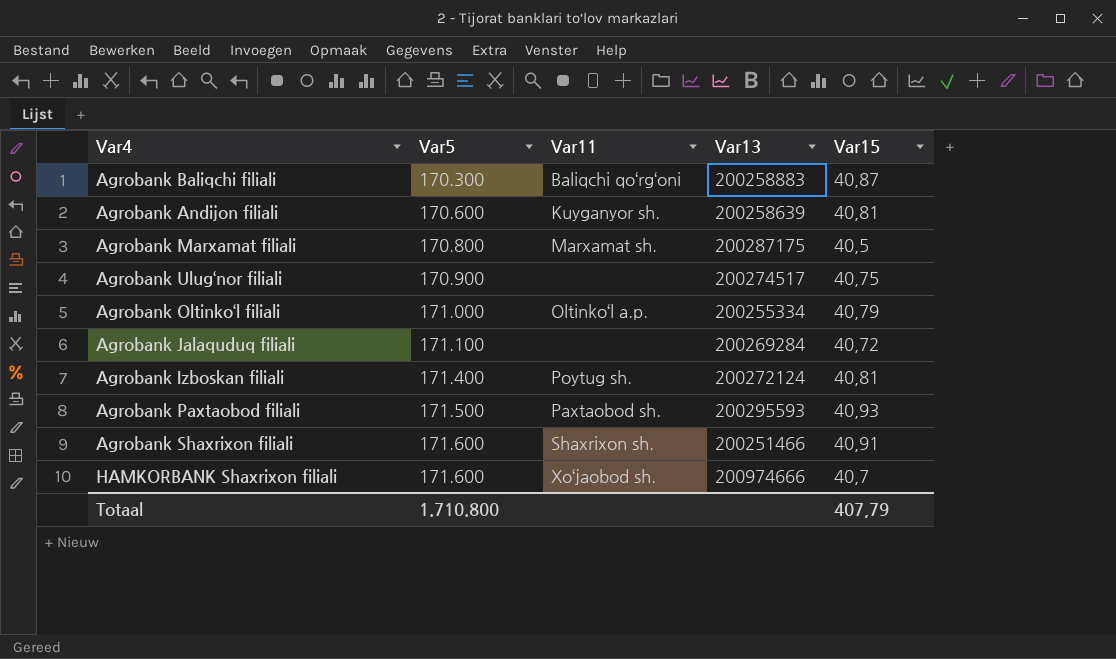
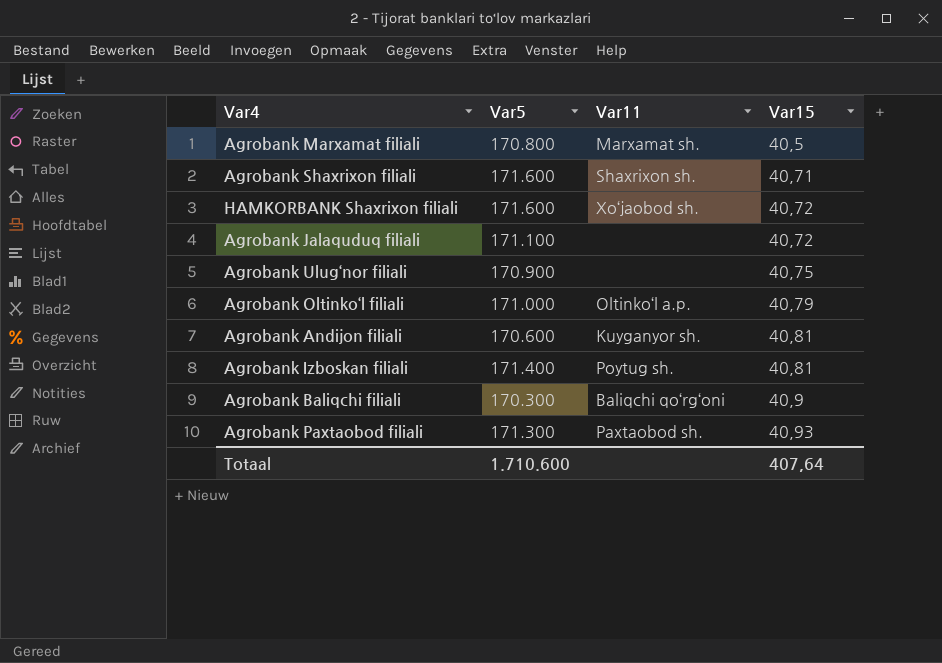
row order: Var5 ascending -> Var15 ascending
column Var13 | position: 4 -> none
Agrobank Shaxrixon filiali | Var15: 40,91 -> 40,71
HAMKORBANK Shaxrixon filiali | Var15: 40,7 -> 40,72
Agrobank Baliqchi filiali | Var15: 40,87 -> 40,9
Agrobank Paxtaobod filiali | Var5: 171.500 -> 171.300
Totaal | Var5: 1.710.800 -> 1.710.600
Totaal | Var15: 407,79 -> 407,64

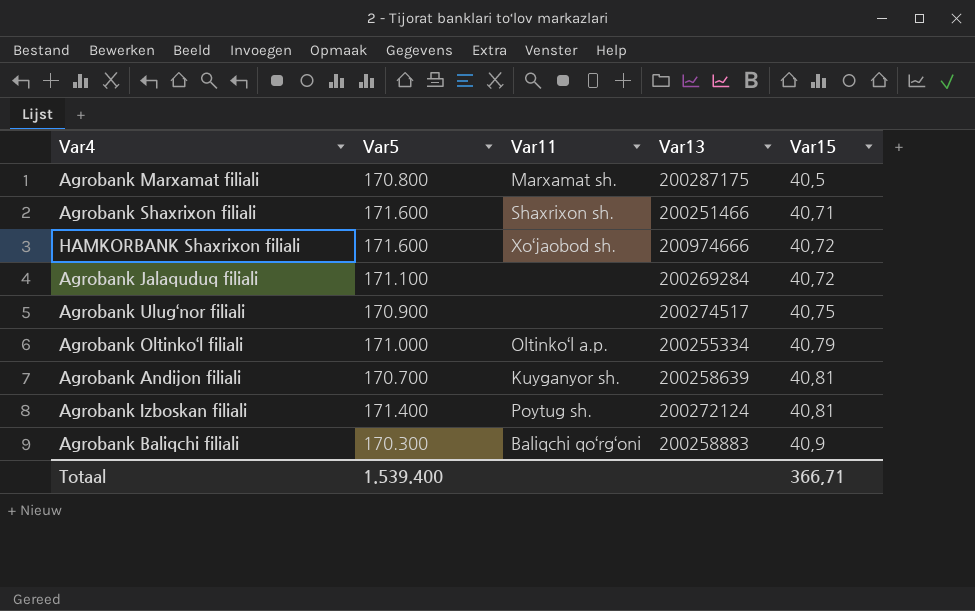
column Var13 | position: none -> 4
row Agrobank Paxtaobod filiali: 171.300 | Paxtaobod sh. | 40,93 -> none
Agrobank Andijon filiali | Var5: 170.600 -> 170.700
Totaal | Var5: 1.710.600 -> 1.539.400
Totaal | Var15: 407,64 -> 366,71

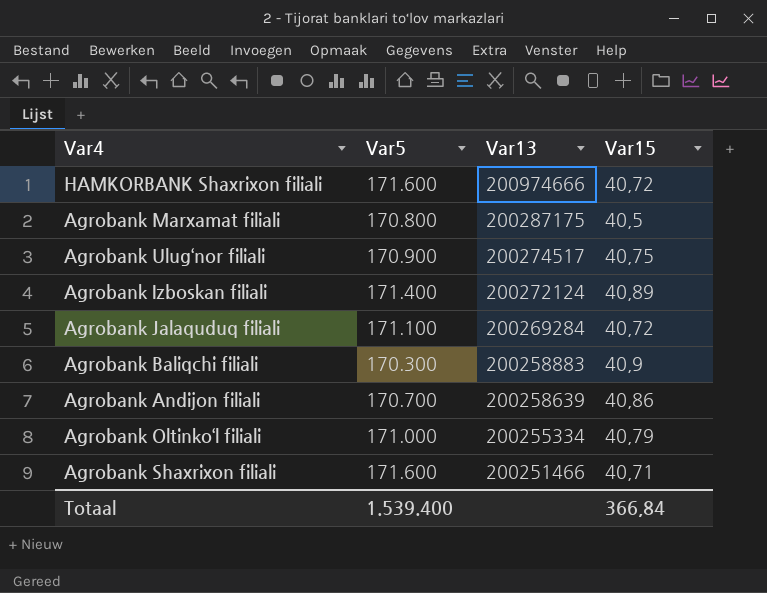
row order: Var15 ascending -> Var13 descending
column Var11 | position: 3 -> none
Agrobank Izboskan filiali | Var15: 40,81 -> 40,89
Agrobank Andijon filiali | Var15: 40,81 -> 40,86
Totaal | Var15: 366,71 -> 366,84

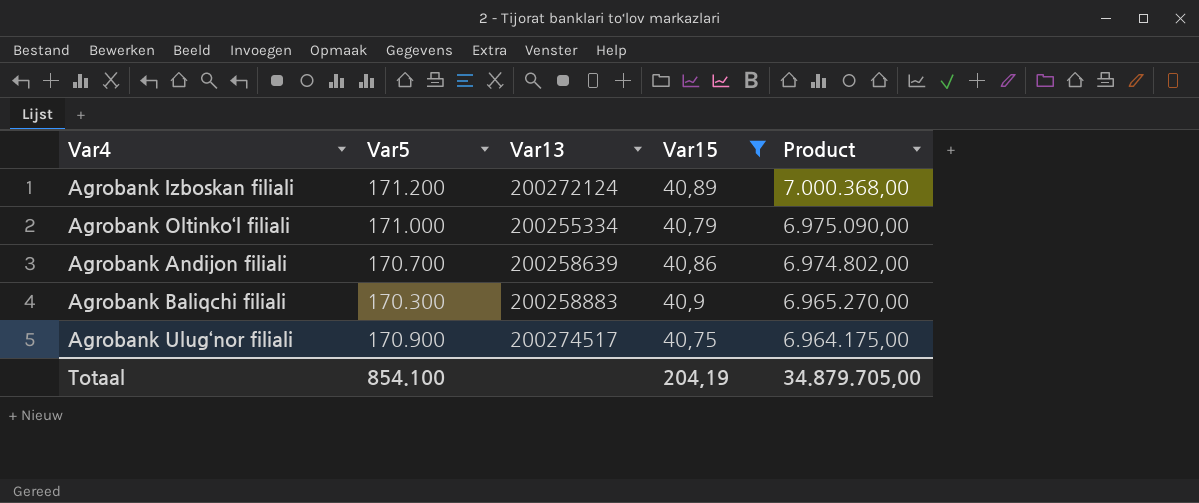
filter: none -> Var15 >= 40,75
row order: Var13 descending -> Product descending
column Product | formula: none -> [Var5] * [Var15]
Agrobank Izboskan filiali | Var5: 171.400 -> 171.200
Totaal | Var5: 1.539.400 -> 854.100
Totaal | Var15: 366,84 -> 204,19

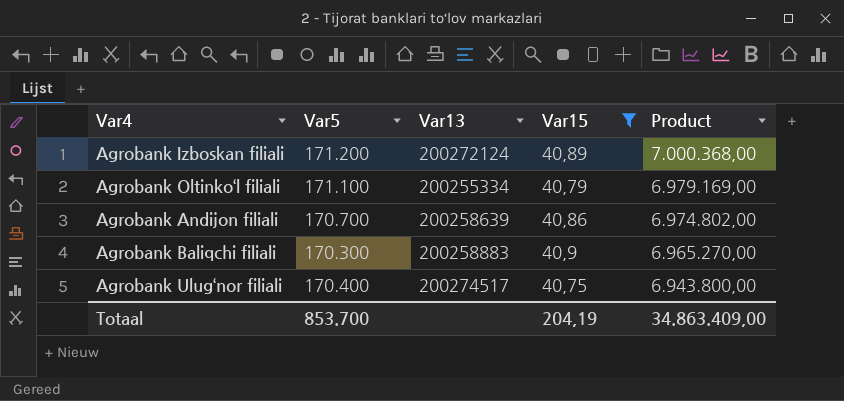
Agrobank Oltinko‘l filiali | Var5: 171.000 -> 171.100
Agrobank Oltinko‘l filiali | Product: 6.975.090,00 -> 6.979.169,00
Agrobank Ulug‘nor filiali | Var5: 170.900 -> 170.400
Agrobank Ulug‘nor filiali | Product: 6.964.175,00 -> 6.943.800,00
Totaal | Var5: 854.100 -> 853.700
Totaal | Product: 34.879.705,00 -> 34.863.409,00

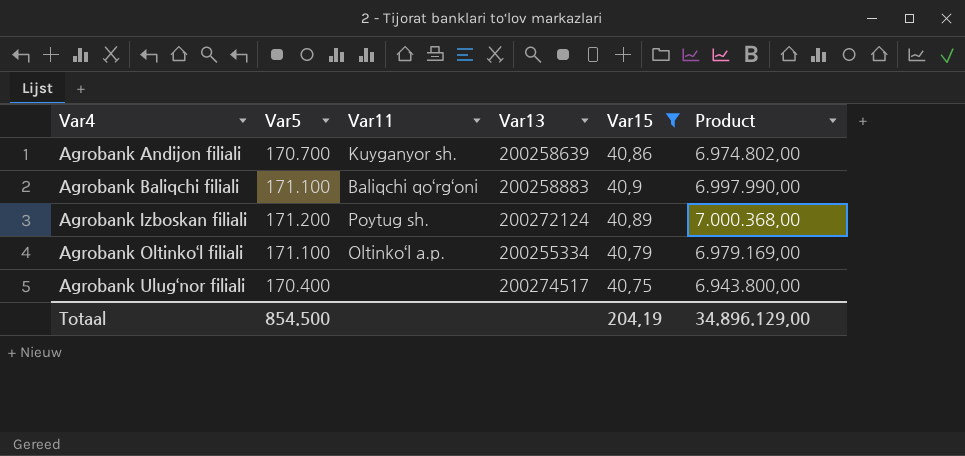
row order: Product descending -> Var4 ascending
column Var11 | position: none -> 3
Agrobank Baliqchi filiali | Var5: 170.300 -> 171.100
Agrobank Baliqchi filiali | Product: 6.965.270,00 -> 6.997.990,00
Totaal | Var5: 853.700 -> 854.500
Totaal | Product: 34.863.409,00 -> 34.896.129,00

